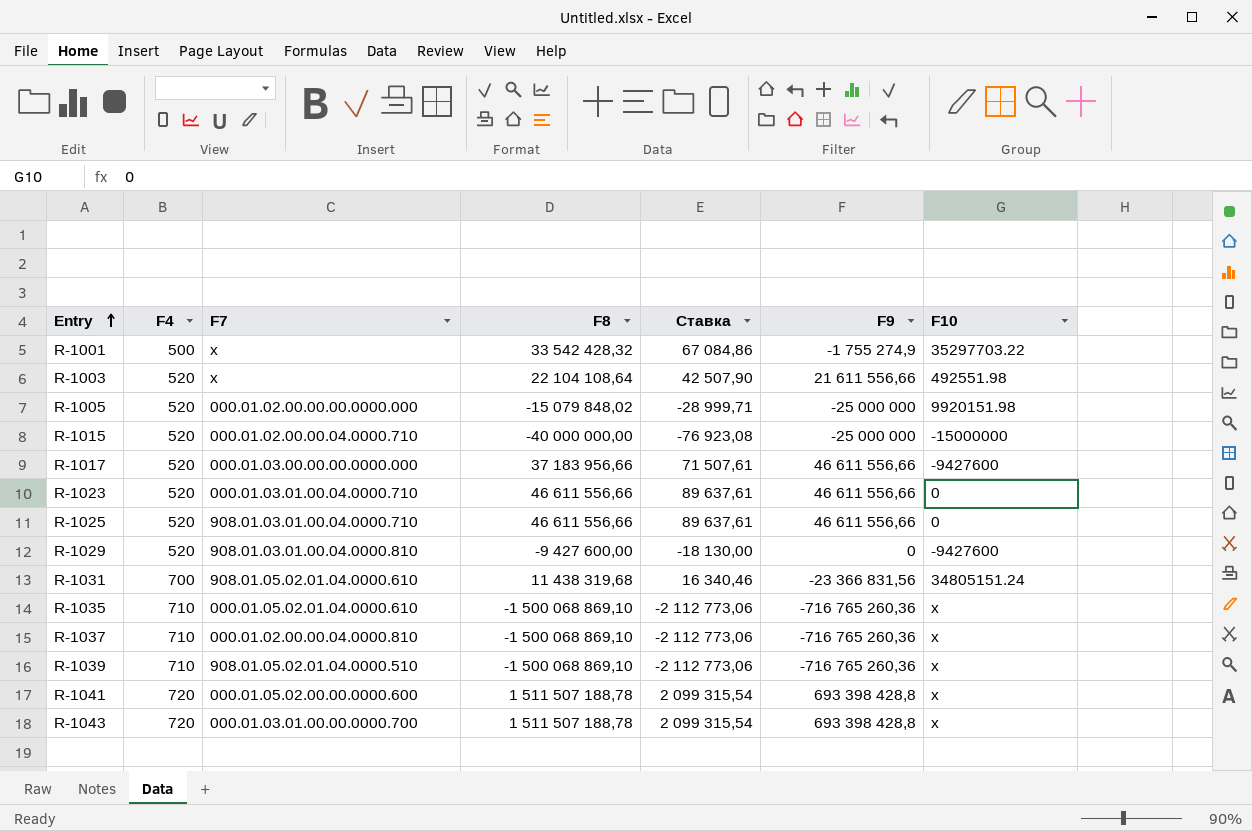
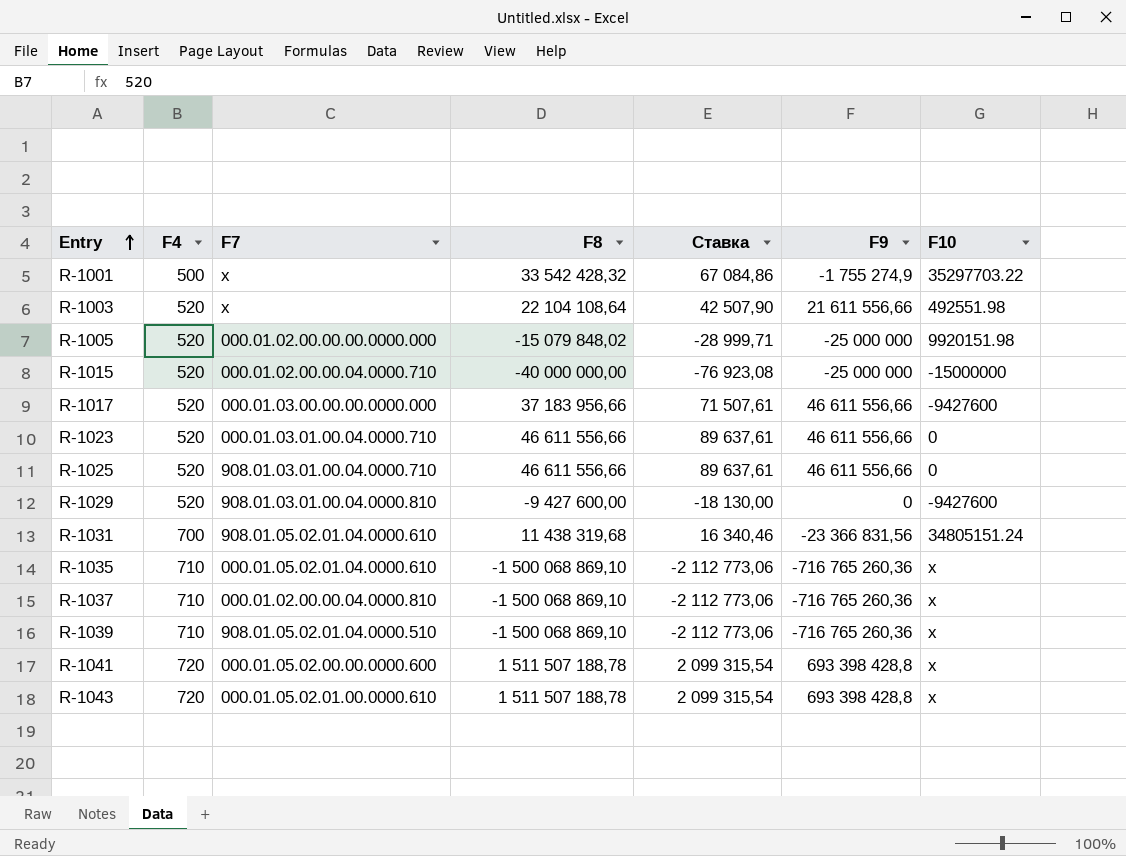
R-1043 | F7: 000.01.03.01.00.00.0000.700 -> 000.01.05.02.01.00.0000.610

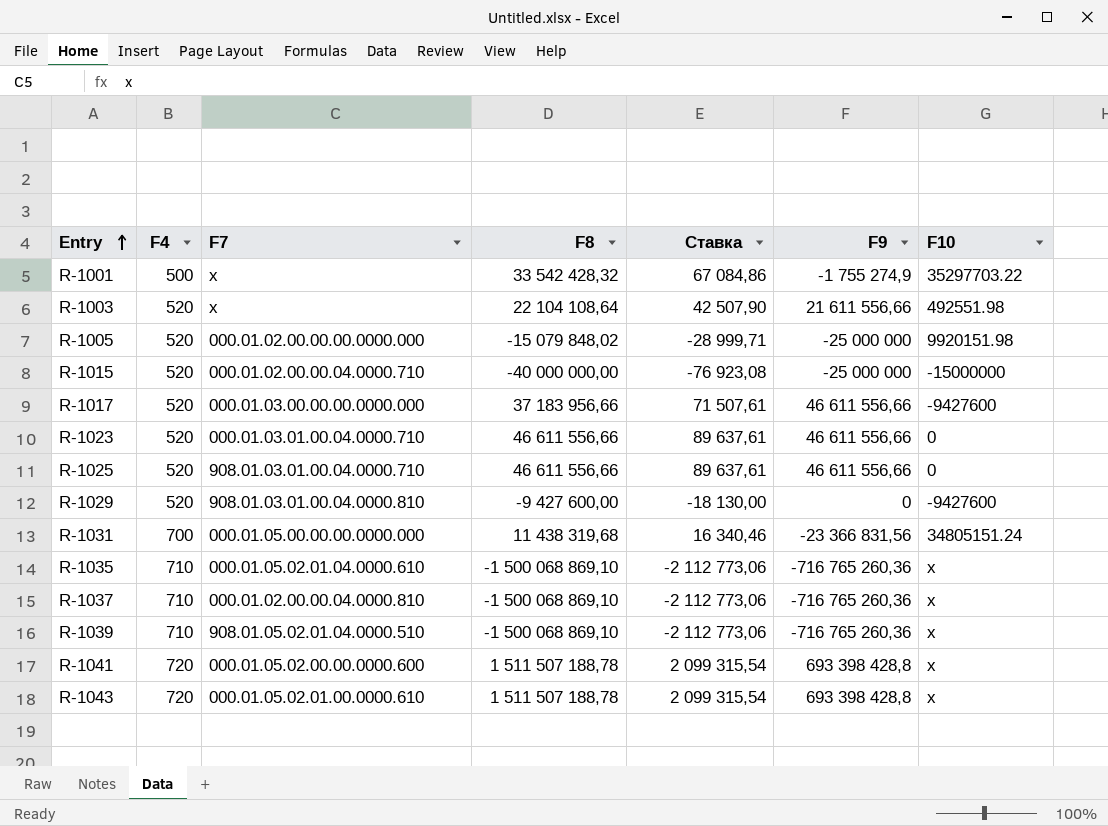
R-1031 | F7: 908.01.05.02.01.04.0000.610 -> 000.01.05.00.00.00.0000.000

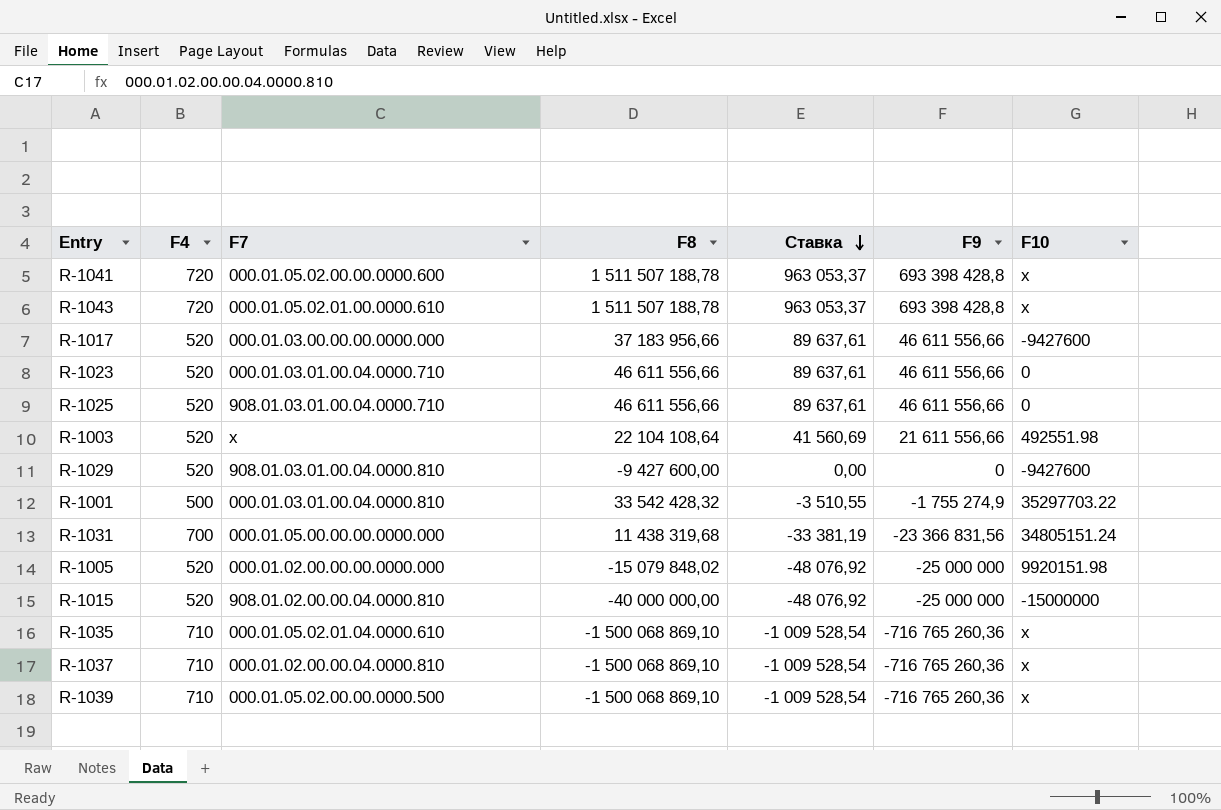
row order: Entry ascending -> Ставка descending
column Ставка | formula: [F8] / [F4] -> [F9] / [F4]
R-1001 | F7: х -> 000.01.03.01.00.04.0000.810
R-1015 | F7: 000.01.02.00.00.04.0000.710 -> 908.01.02.00.00.04.0000.810
R-1039 | F7: 908.01.05.02.01.04.0000.510 -> 000.01.05.02.00.00.0000.500

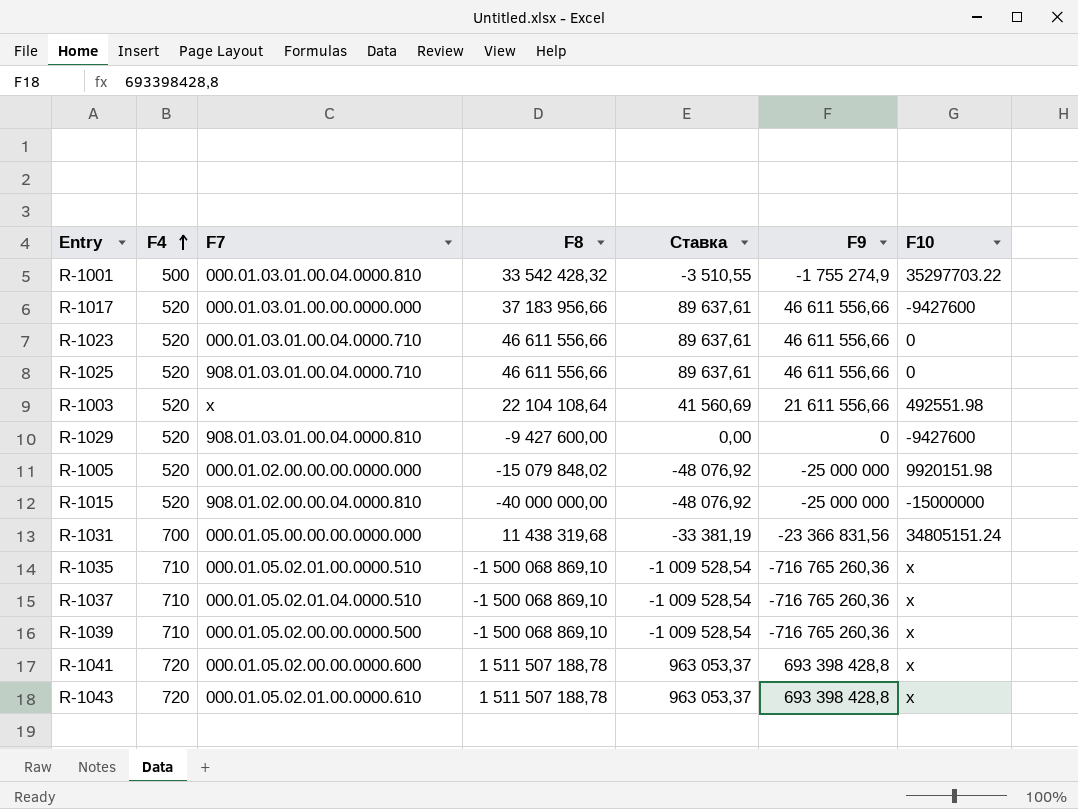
row order: Ставка descending -> F4 ascending
R-1017 | F7: 000.01.03.00.00.00.0000.000 -> 000.01.03.01.00.00.0000.000
R-1035 | F7: 000.01.05.02.01.04.0000.610 -> 000.01.05.02.01.00.0000.510
R-1037 | F7: 000.01.02.00.00.04.0000.810 -> 000.01.05.02.01.04.0000.510

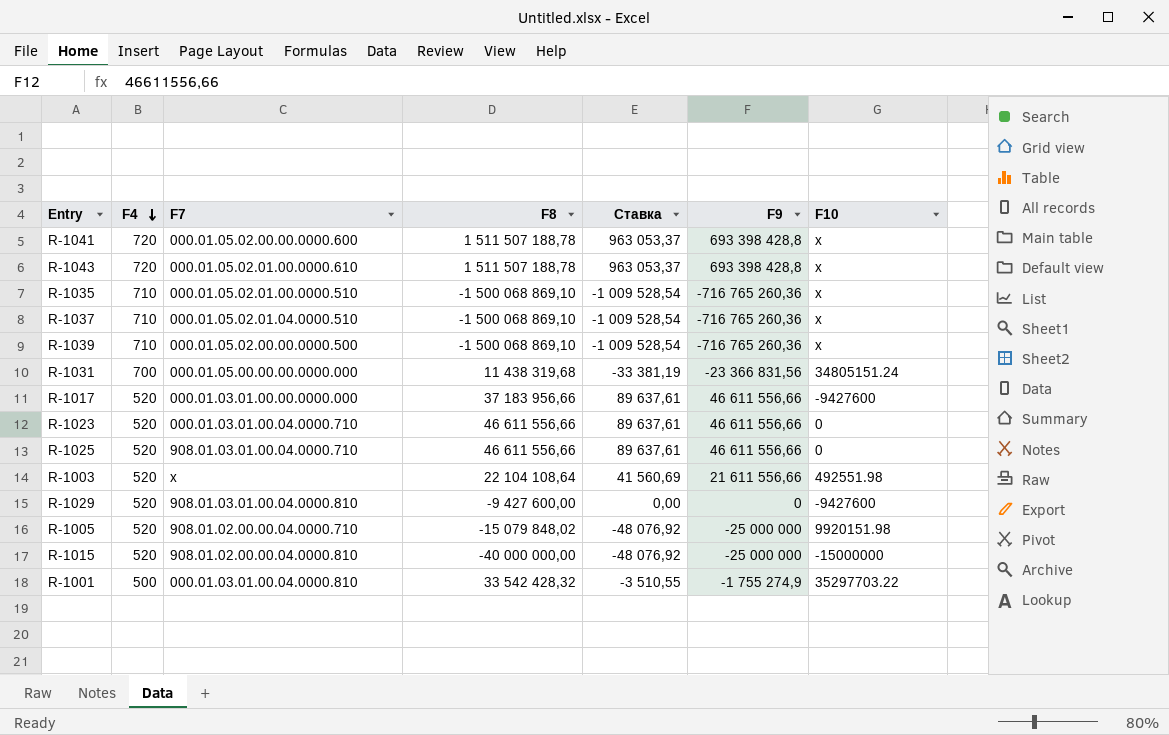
row order: F4 ascending -> F4 descending
R-1005 | F7: 000.01.02.00.00.00.0000.000 -> 908.01.02.00.00.04.0000.710

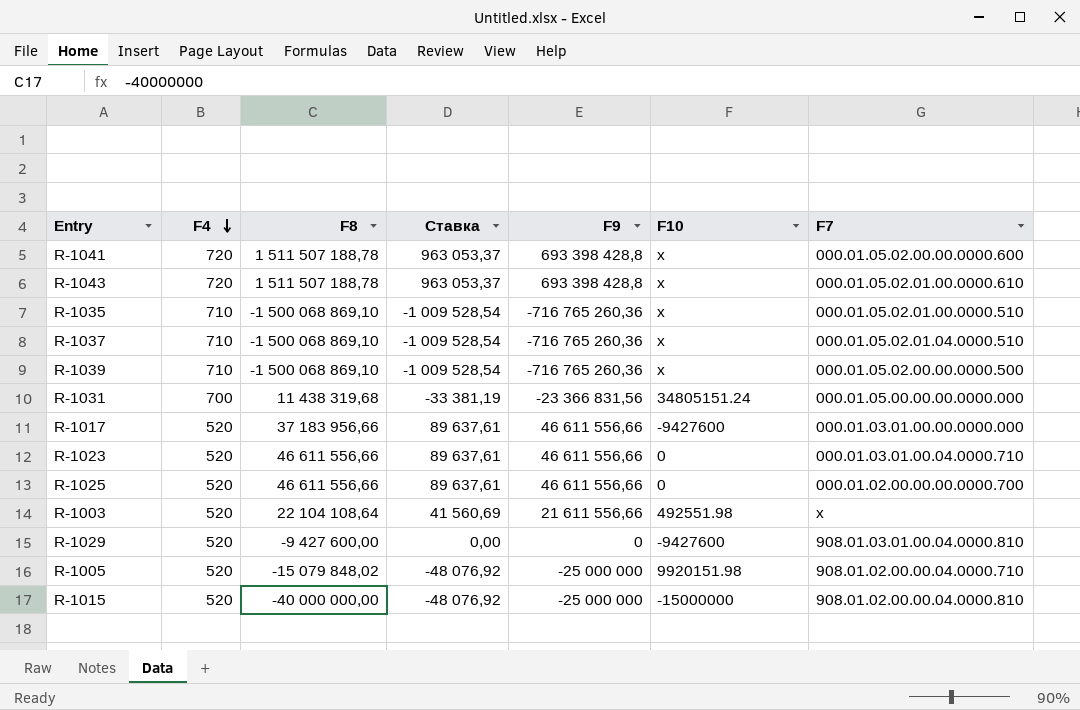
column F7 | position: 3 -> 7
row R-1001: 500 | 000.01.03.01.00.04.0000.810 | 33 542 428,32 | -3 510,55 | -1 755 274,9 | 35297703.22 -> none
R-1025 | F7: 908.01.03.01.00.04.0000.710 -> 000.01.02.00.00.00.0000.700

